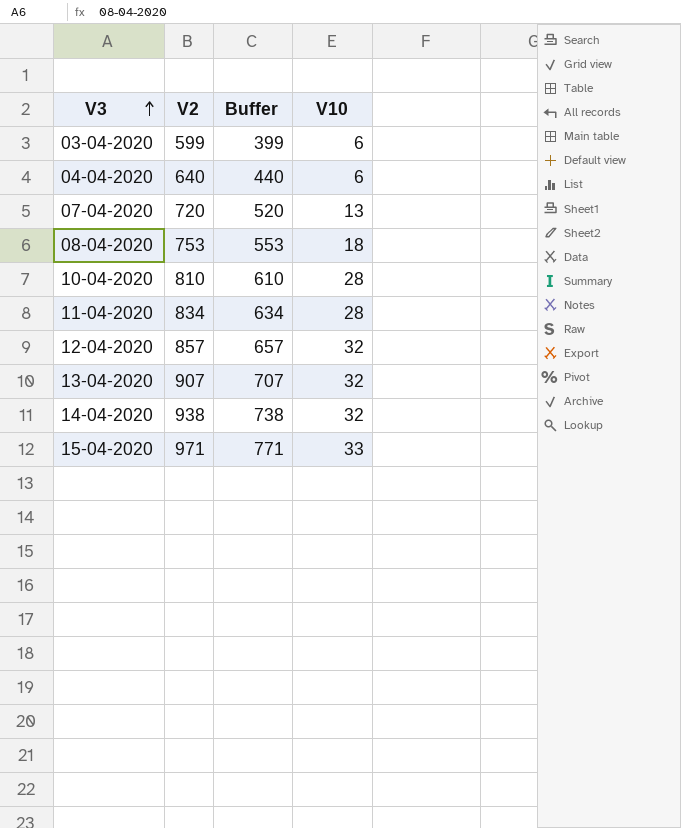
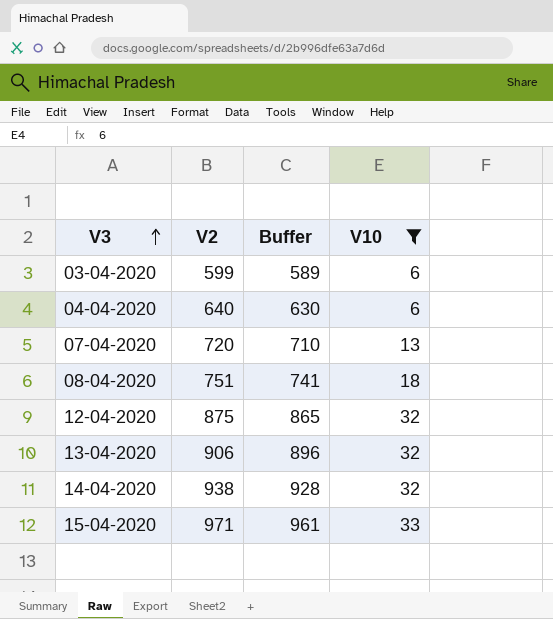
filter: none -> V10 != 28
column Buffer | formula: [V2] - 200 -> [V2] - 10
08-04-2020 | V2: 753 -> 751
12-04-2020 | V2: 857 -> 875
13-04-2020 | V2: 907 -> 906

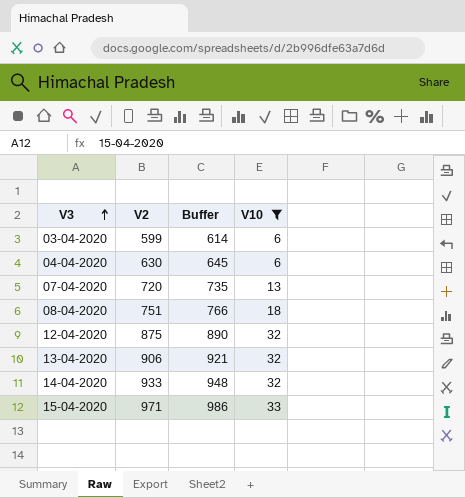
column Buffer | formula: [V2] - 10 -> [V2] + 15
04-04-2020 | V2: 640 -> 630
14-04-2020 | V2: 938 -> 933

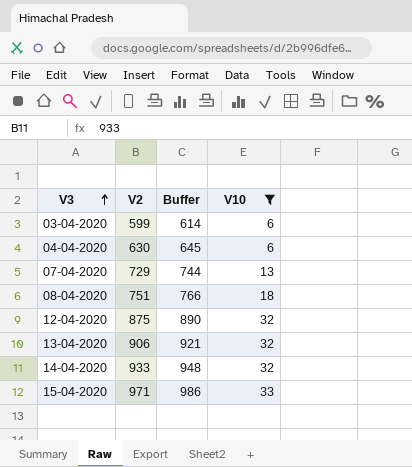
07-04-2020 | V2: 720 -> 729
07-04-2020 | Buffer: 735 -> 744

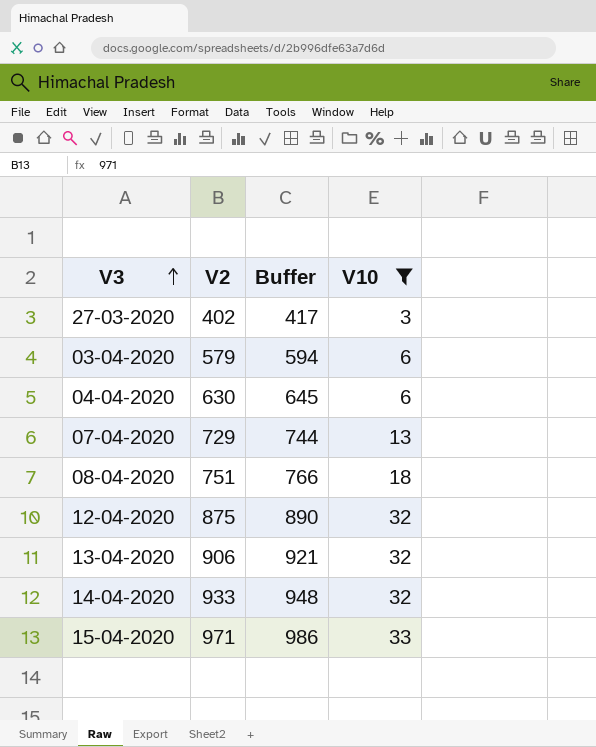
row 27-03-2020: none -> 402 | 417 | 3
03-04-2020 | V2: 599 -> 579
03-04-2020 | Buffer: 614 -> 594

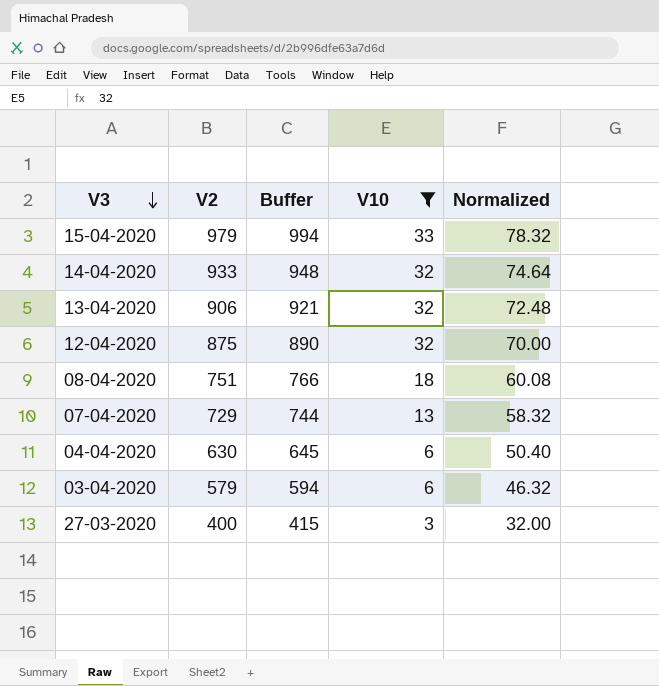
row order: V3 ascending -> V3 descending
column Normalized | formula: none -> [V2] * 0.08
15-04-2020 | V2: 971 -> 979
15-04-2020 | Buffer: 986 -> 994
27-03-2020 | V2: 402 -> 400
27-03-2020 | Buffer: 417 -> 415

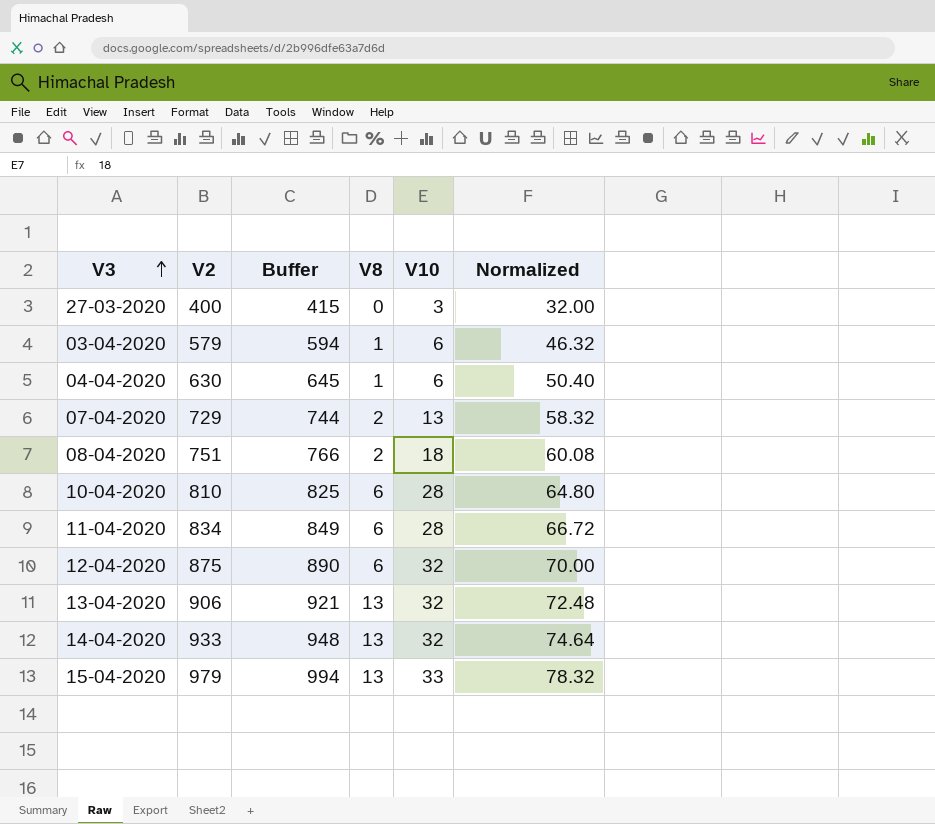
filter: V10 != 28 -> none
row order: V3 descending -> V3 ascending
column V8 | position: none -> 4

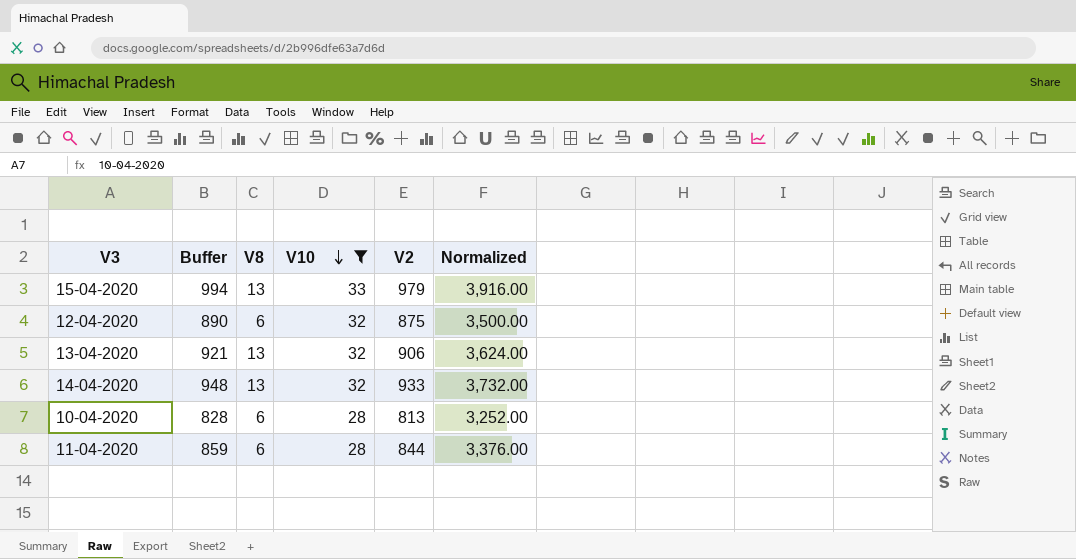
filter: none -> V10 >= 28
row order: V3 ascending -> V10 descending
column V2 | position: 2 -> 5
column Normalized | formula: [V2] * 0.08 -> [V2] * 4
10-04-2020 | Buffer: 825 -> 828
10-04-2020 | V2: 810 -> 813
11-04-2020 | Buffer: 849 -> 859
11-04-2020 | V2: 834 -> 844

